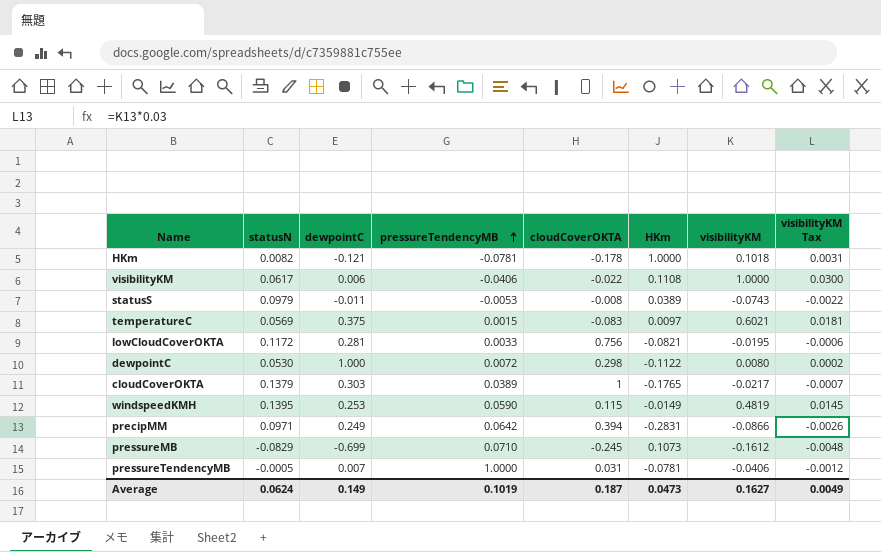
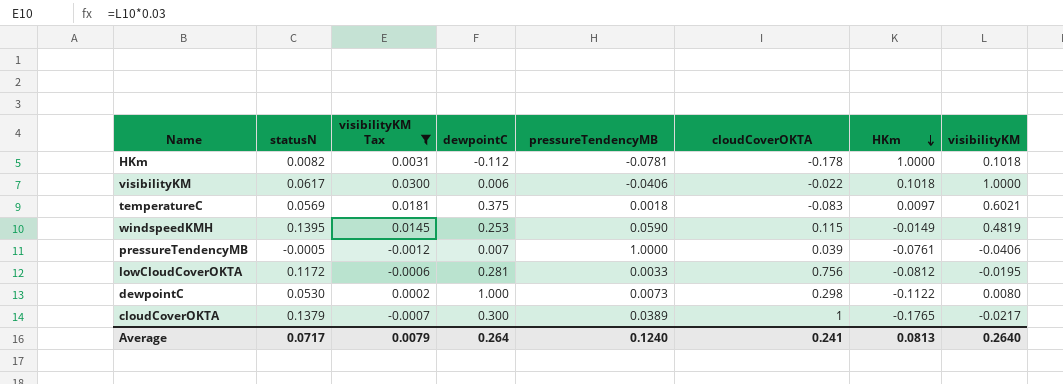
filter: none -> visibilityKM Tax >= -0.0012
row order: pressureTendencyMB ascending -> HKm descending
column visibilityKM Tax | position: 8 -> 3
HKm | dewpointC: -0.121 -> -0.112
visibilityKM | HKm: 0.1108 -> 0.1018
temperatureC | pressureTendencyMB: 0.0015 -> 0.0018
pressureTendencyMB | cloudCoverOKTA: 0.031 -> 0.039
pressureTendencyMB | HKm: -0.0781 -> -0.0761
lowCloudCoverOKTA | HKm: -0.0821 -> -0.0812
dewpointC | pressureTendencyMB: 0.0072 -> 0.0073
cloudCoverOKTA | dewpointC: 0.303 -> 0.300
Average | statusN: 0.0624 -> 0.0717
Average | visibilityKM Tax: 0.0049 -> 0.0079
Average | dewpointC: 0.149 -> 0.264
Average | pressureTendencyMB: 0.1019 -> 0.1240
Average | cloudCoverOKTA: 0.187 -> 0.241
Average | HKm: 0.0473 -> 0.0813
Average | visibilityKM: 0.1627 -> 0.2640

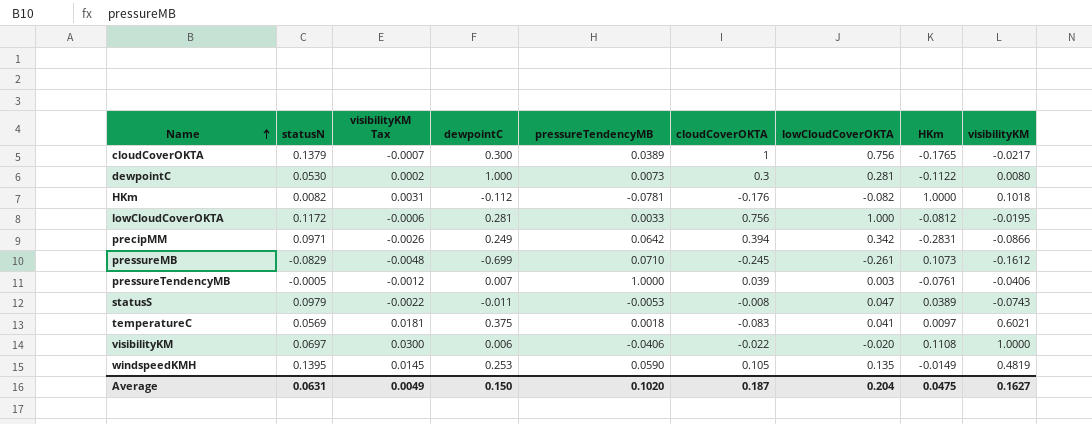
filter: visibilityKM Tax >= -0.0012 -> none
row order: HKm descending -> Name ascending
column lowCloudCoverOKTA | position: none -> 7
dewpointC | cloudCoverOKTA: 0.298 -> 0.3
HKm | cloudCoverOKTA: -0.178 -> -0.176
visibilityKM | statusN: 0.0617 -> 0.0697
visibilityKM | HKm: 0.1018 -> 0.1108
windspeedKMH | cloudCoverOKTA: 0.115 -> 0.105
Average | statusN: 0.0717 -> 0.0631
Average | visibilityKM Tax: 0.0079 -> 0.0049
Average | dewpointC: 0.264 -> 0.150
Average | pressureTendencyMB: 0.1240 -> 0.1020
Average | cloudCoverOKTA: 0.241 -> 0.187
Average | HKm: 0.0813 -> 0.0475
Average | visibilityKM: 0.2640 -> 0.1627

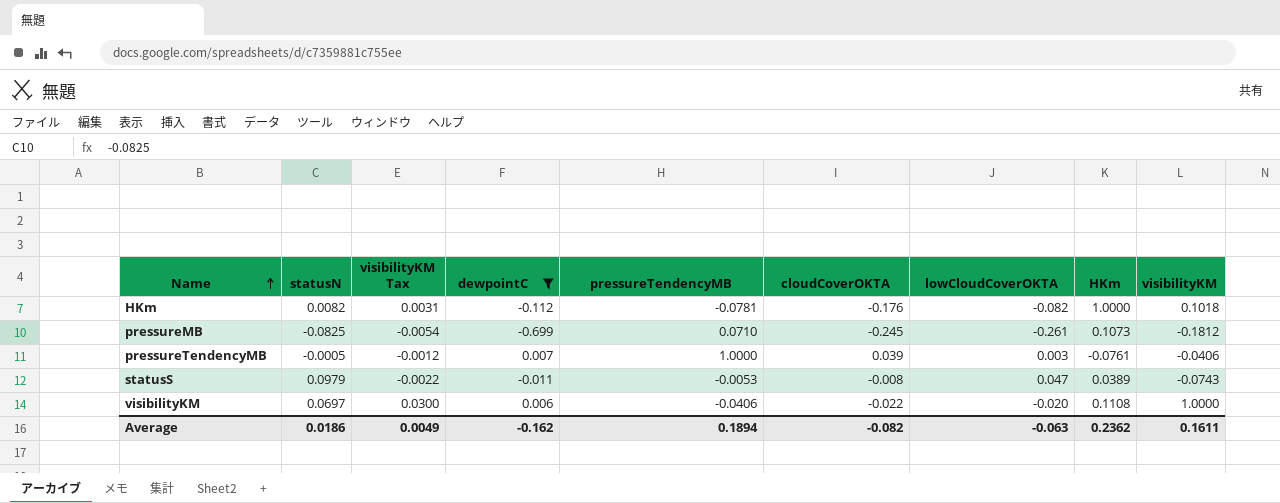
filter: none -> dewpointC <= 0.007
pressureMB | statusN: -0.0829 -> -0.0825
pressureMB | visibilityKM Tax: -0.0048 -> -0.0054
pressureMB | visibilityKM: -0.1612 -> -0.1812
Average | statusN: 0.0631 -> 0.0186
Average | dewpointC: 0.150 -> -0.162
Average | pressureTendencyMB: 0.1020 -> 0.1894
Average | cloudCoverOKTA: 0.187 -> -0.082
Average | lowCloudCoverOKTA: 0.204 -> -0.063
Average | HKm: 0.0475 -> 0.2362
Average | visibilityKM: 0.1627 -> 0.1611

